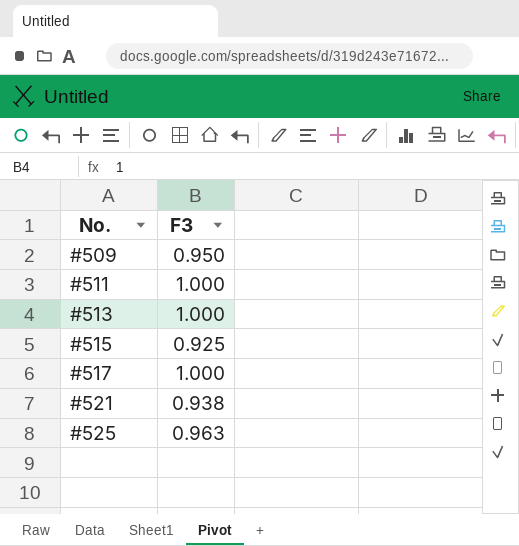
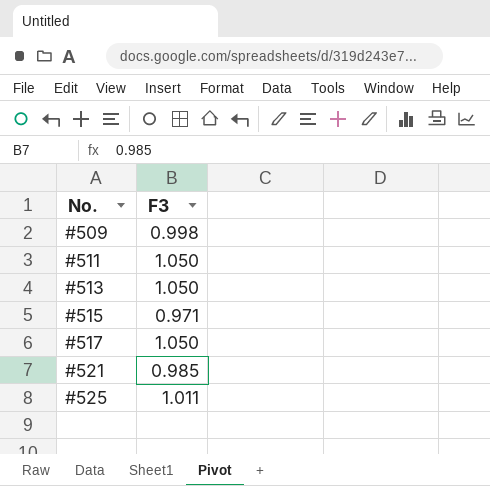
#509 | F3: 0.950 -> 0.998
#511 | F3: 1.000 -> 1.050
#513 | F3: 1.000 -> 1.050
#515 | F3: 0.925 -> 0.971
#517 | F3: 1.000 -> 1.050
#521 | F3: 0.938 -> 0.985
#525 | F3: 0.963 -> 1.011

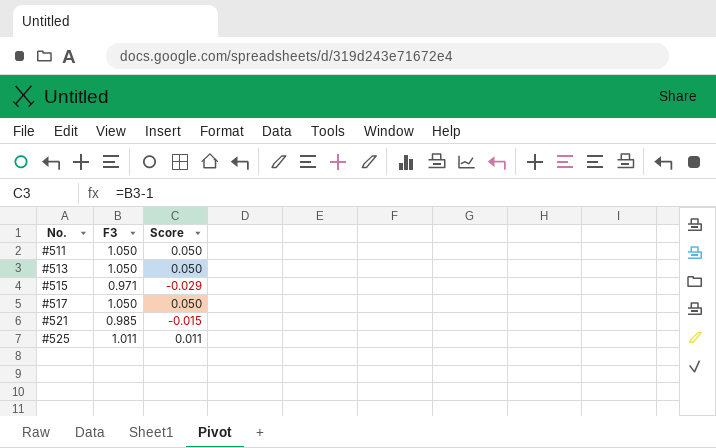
column Score | formula: none -> [F3] - 1
row #509: 0.998 -> none

